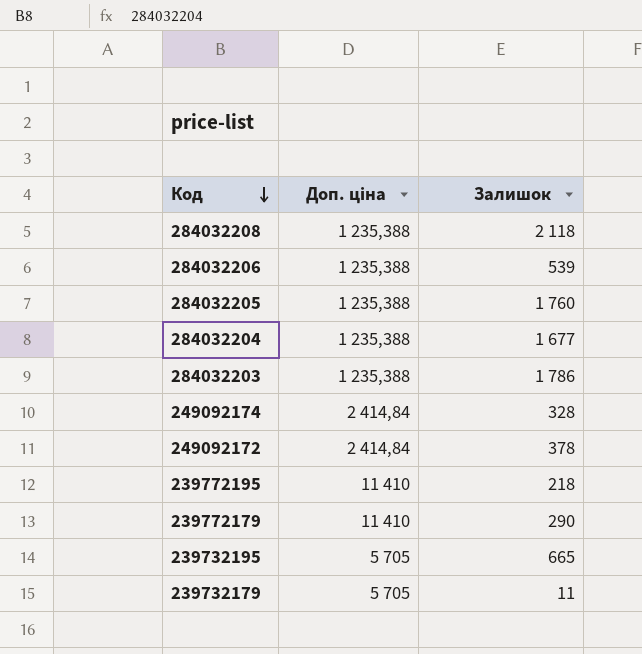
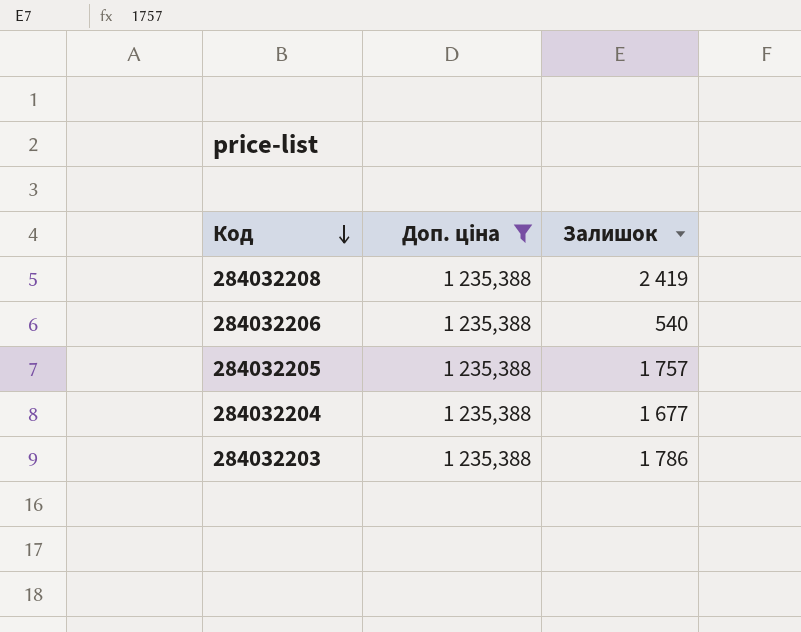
filter: none -> Доп. ціна = 1 235,388
284032208 | Залишок: 2 118 -> 2 419
284032206 | Залишок: 539 -> 540
284032205 | Залишок: 1 760 -> 1 757

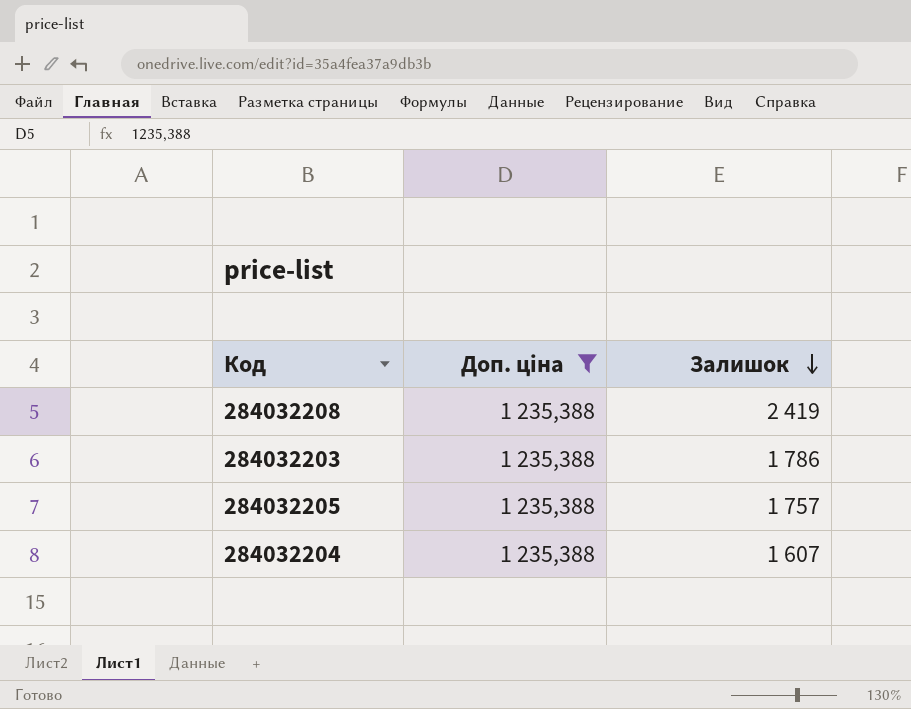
row order: Код descending -> Залишок descending
row 284032206: 1 235,388 | 540 -> none
284032204 | Залишок: 1 677 -> 1 607

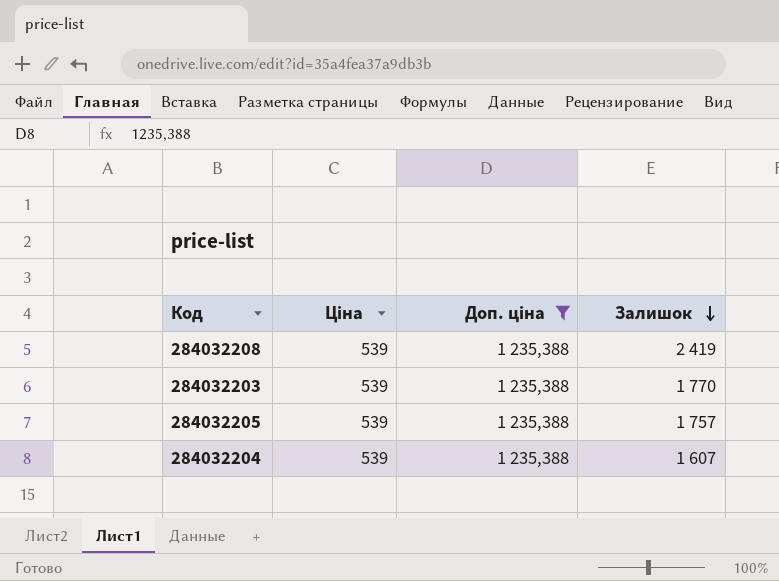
column Ціна | position: none -> 2
284032203 | Залишок: 1 786 -> 1 770

